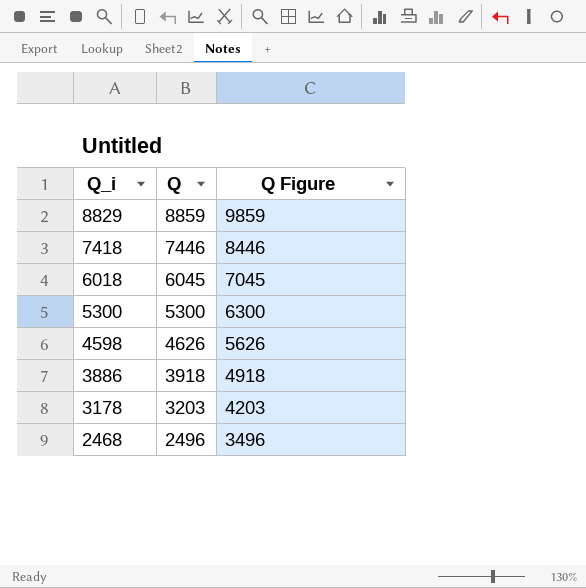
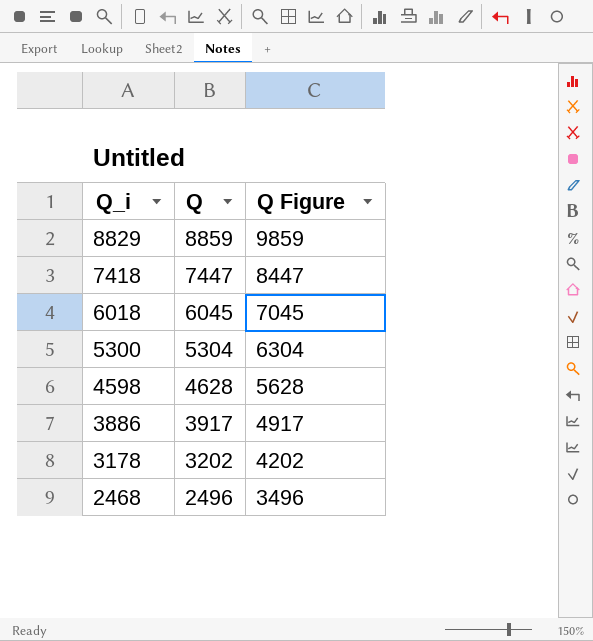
7418 | Q: 7446 -> 7447
7418 | Q Figure: 8446 -> 8447
5300 | Q: 5300 -> 5304
5300 | Q Figure: 6300 -> 6304
4598 | Q: 4626 -> 4628
4598 | Q Figure: 5626 -> 5628
3886 | Q: 3918 -> 3917
3886 | Q Figure: 4918 -> 4917
3178 | Q: 3203 -> 3202
3178 | Q Figure: 4203 -> 4202

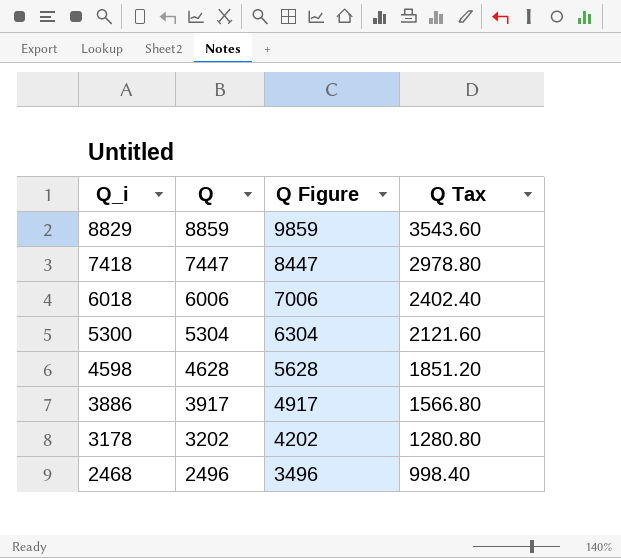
column Q Tax | formula: none -> [Q] * 0.4
6018 | Q: 6045 -> 6006
6018 | Q Figure: 7045 -> 7006

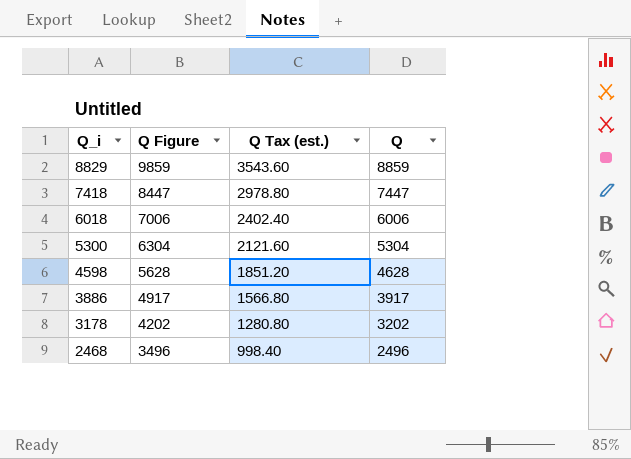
column name: Q Tax -> Q Tax (est.)
column Q | position: 2 -> 4

